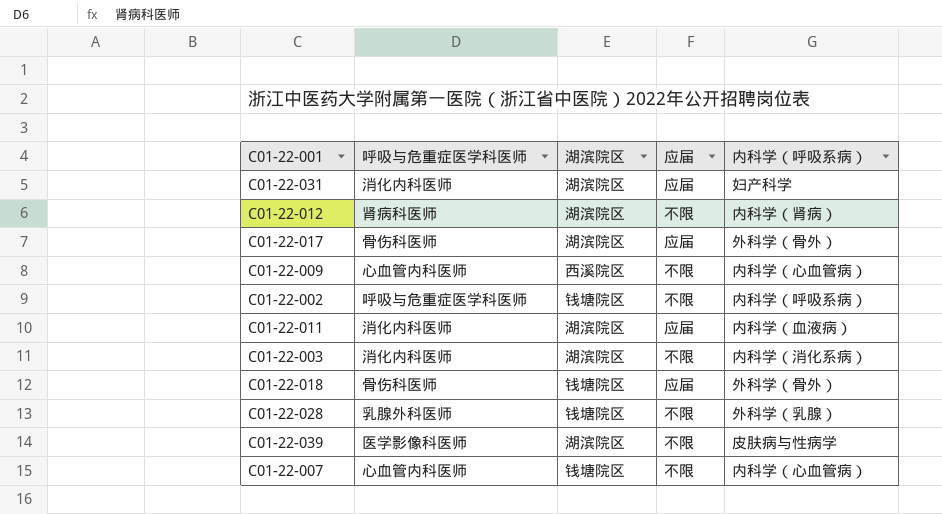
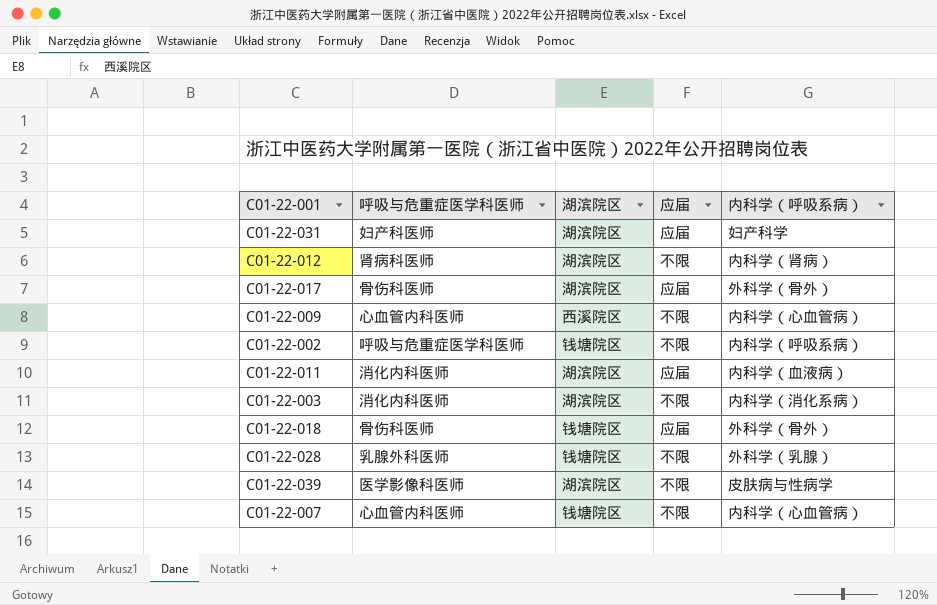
C01-22-031 | 呼吸与危重症医学科医师: 消化内科医师 -> 妇产科医师

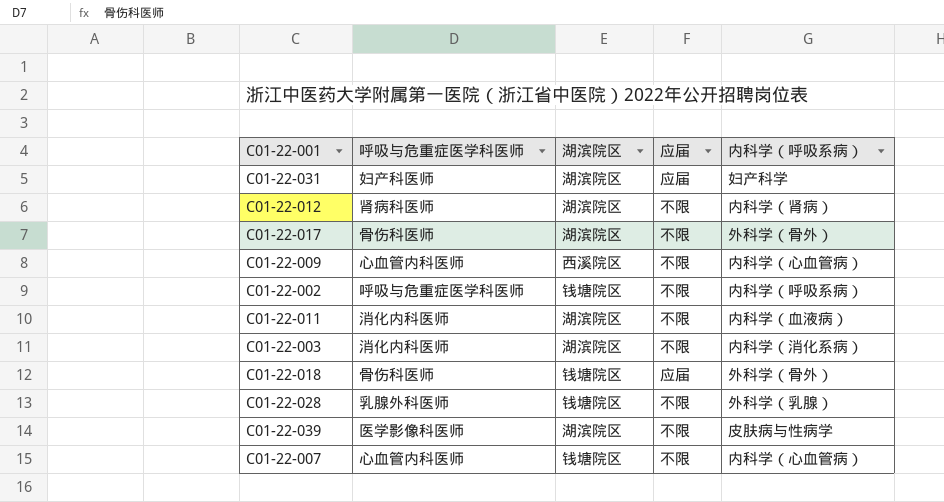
C01-22-017 | 应届: 应届 -> 不限
C01-22-011 | 应届: 应届 -> 不限

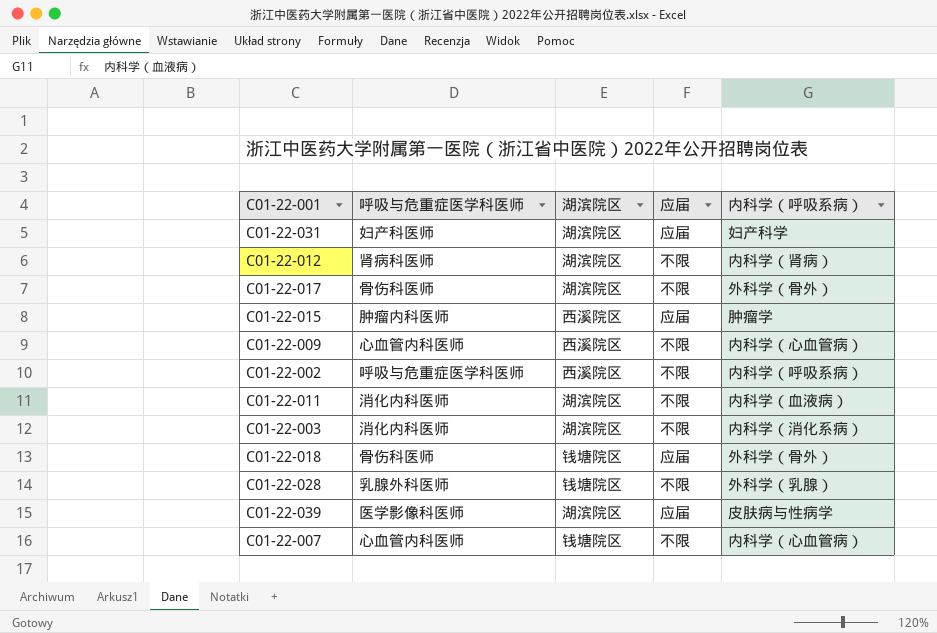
row C01-22-015: none -> 肿瘤内科医师 | 西溪院区 | 应届 | 肿瘤学
C01-22-002 | 湖滨院区: 钱塘院区 -> 西溪院区
C01-22-039 | 应届: 不限 -> 应届

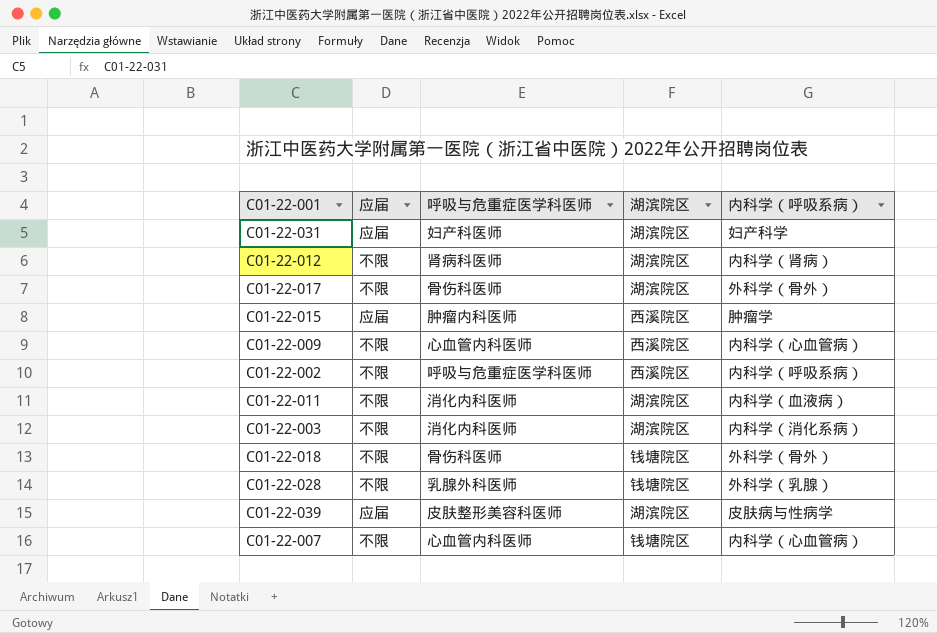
column 应届 | position: 4 -> 2
C01-22-018 | 应届: 应届 -> 不限
C01-22-039 | 呼吸与危重症医学科医师: 医学影像科医师 -> 皮肤整形美容科医师

